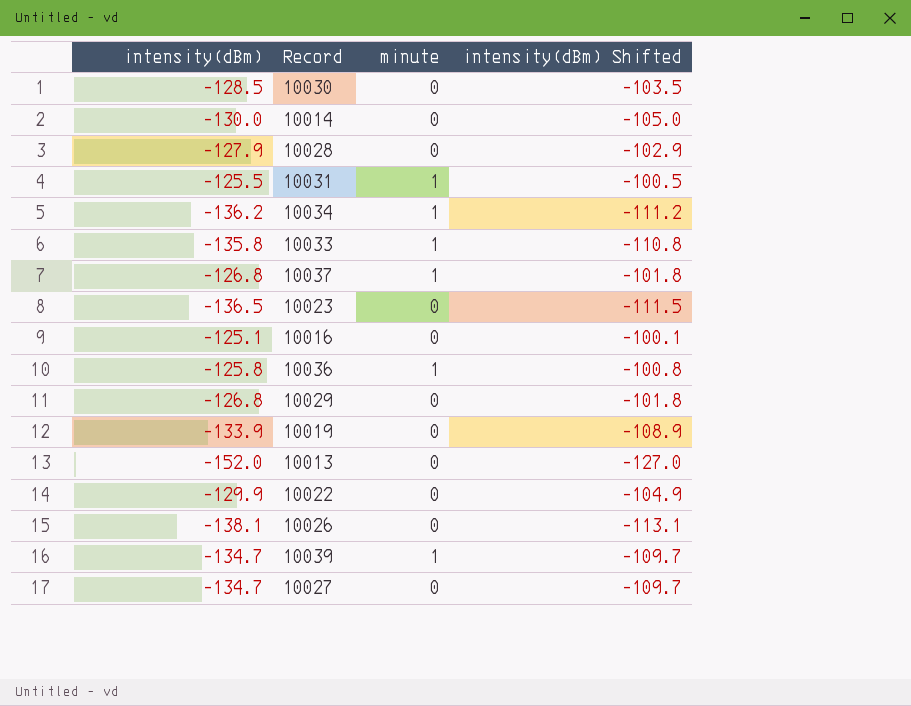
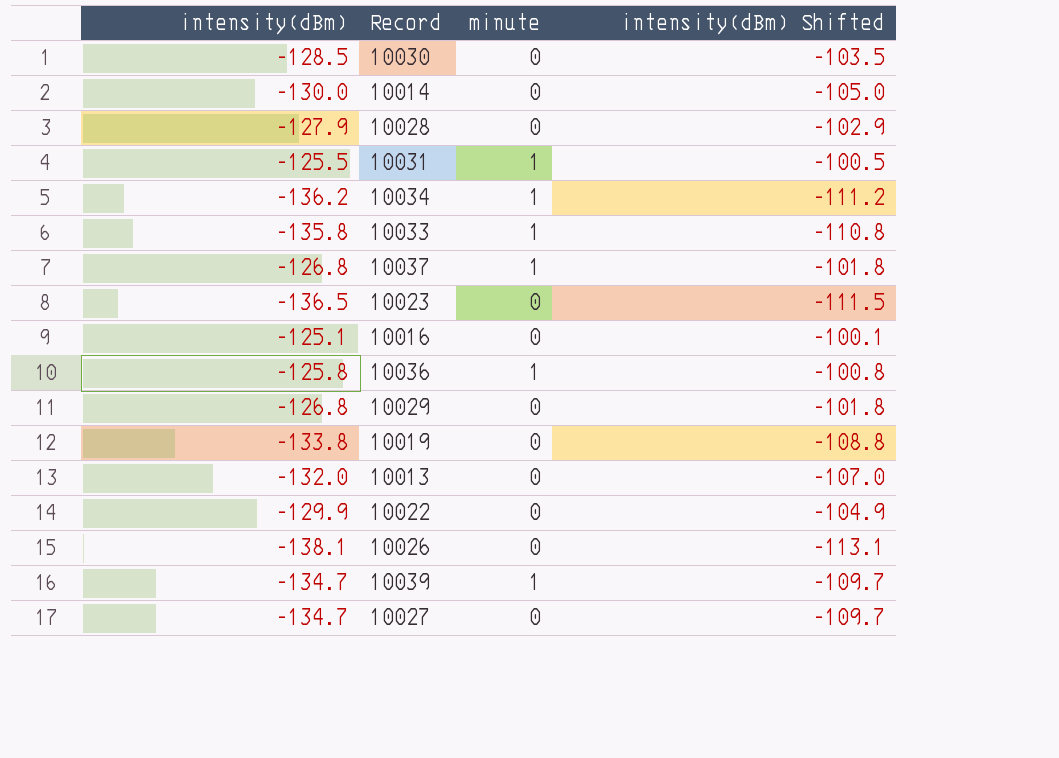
10019 | intensity(dBm): -133.9 -> -133.8
10019 | intensity(dBm) Shifted: -108.9 -> -108.8
10013 | intensity(dBm): -152.0 -> -132.0
10013 | intensity(dBm) Shifted: -127.0 -> -107.0

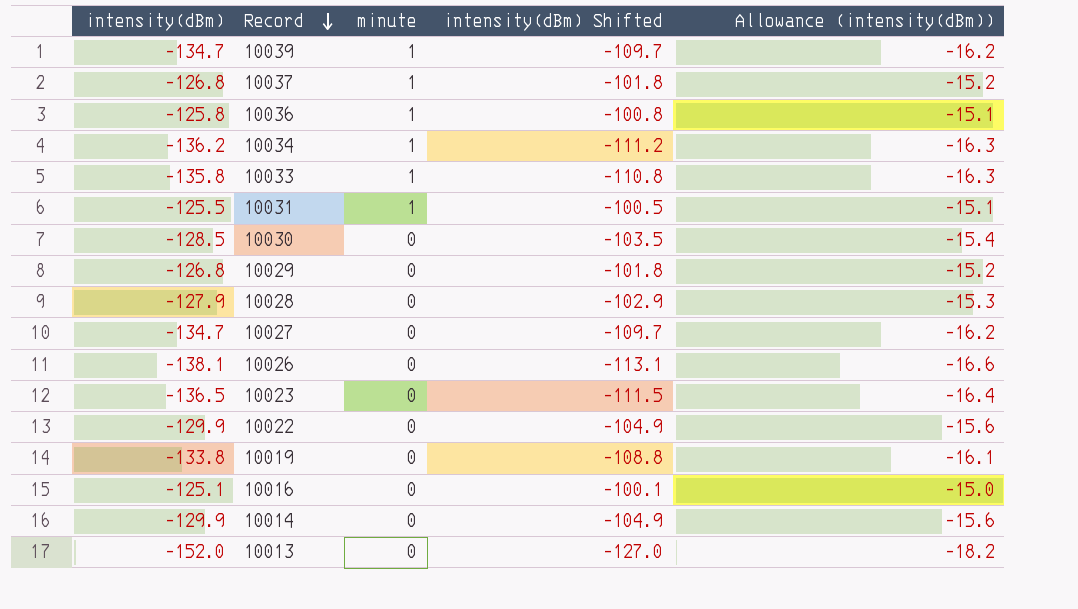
row order: none -> Record descending
column Allowance (intensity(dBm)) | formula: none -> [intensity(dBm)] * 0.12
10014 | intensity(dBm): -130.0 -> -129.9
10014 | intensity(dBm) Shifted: -105.0 -> -104.9
10013 | intensity(dBm): -132.0 -> -152.0
10013 | intensity(dBm) Shifted: -107.0 -> -127.0

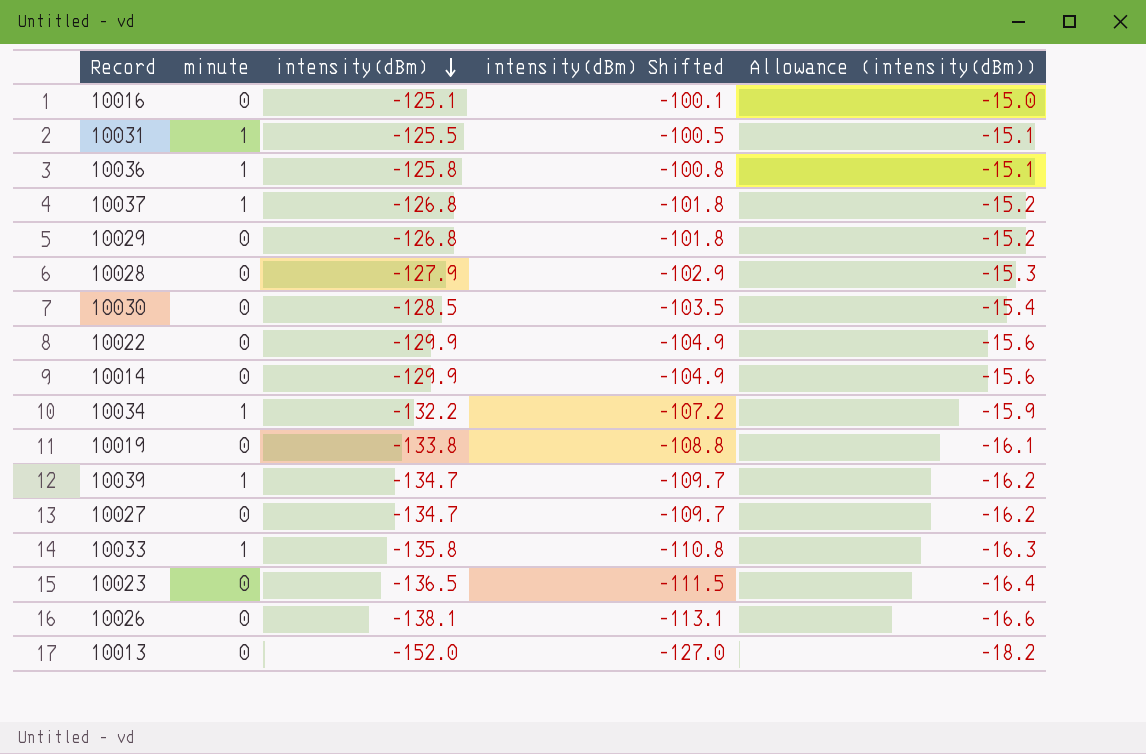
row order: Record descending -> intensity(dBm) descending
column intensity(dBm) | position: 1 -> 3
10034 | intensity(dBm): -136.2 -> -132.2
10034 | intensity(dBm) Shifted: -111.2 -> -107.2
10034 | Allowance (intensity(dBm)): -16.3 -> -15.9

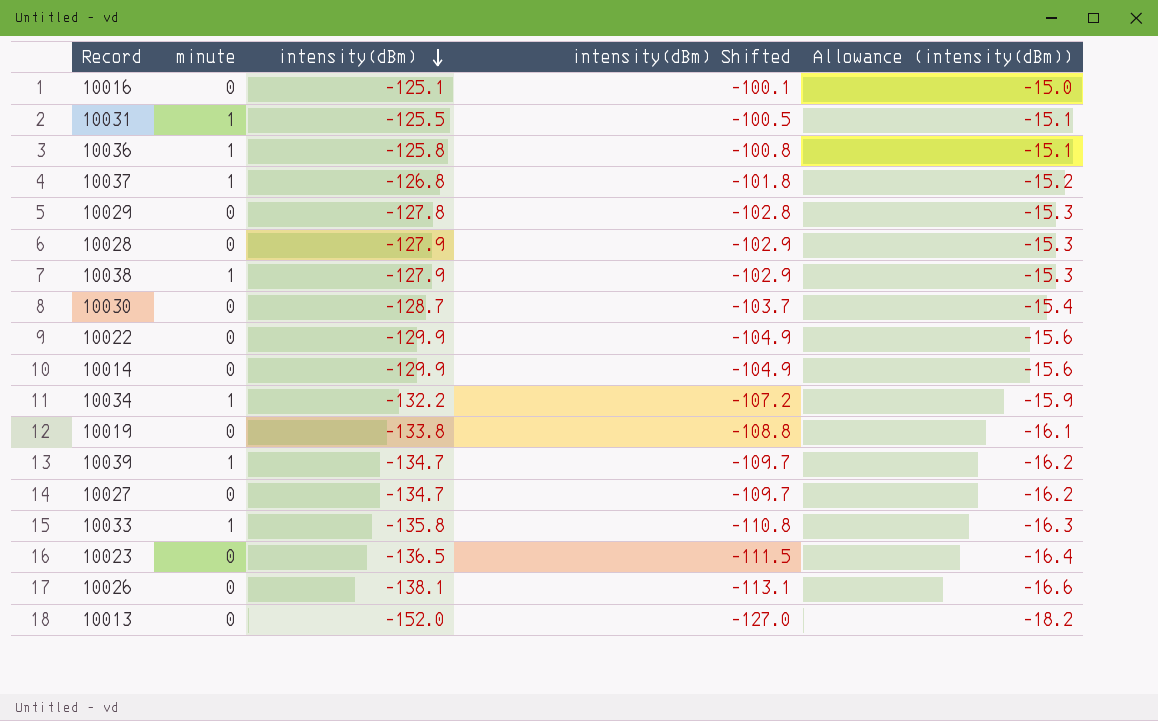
10029 | intensity(dBm): -126.8 -> -127.8
10029 | intensity(dBm) Shifted: -101.8 -> -102.8
10029 | Allowance (intensity(dBm)): -15.2 -> -15.3
row 10038: none -> 1 | -127.9 | -102.9 | -15.3
10030 | intensity(dBm): -128.5 -> -128.7
10030 | intensity(dBm) Shifted: -103.5 -> -103.7

